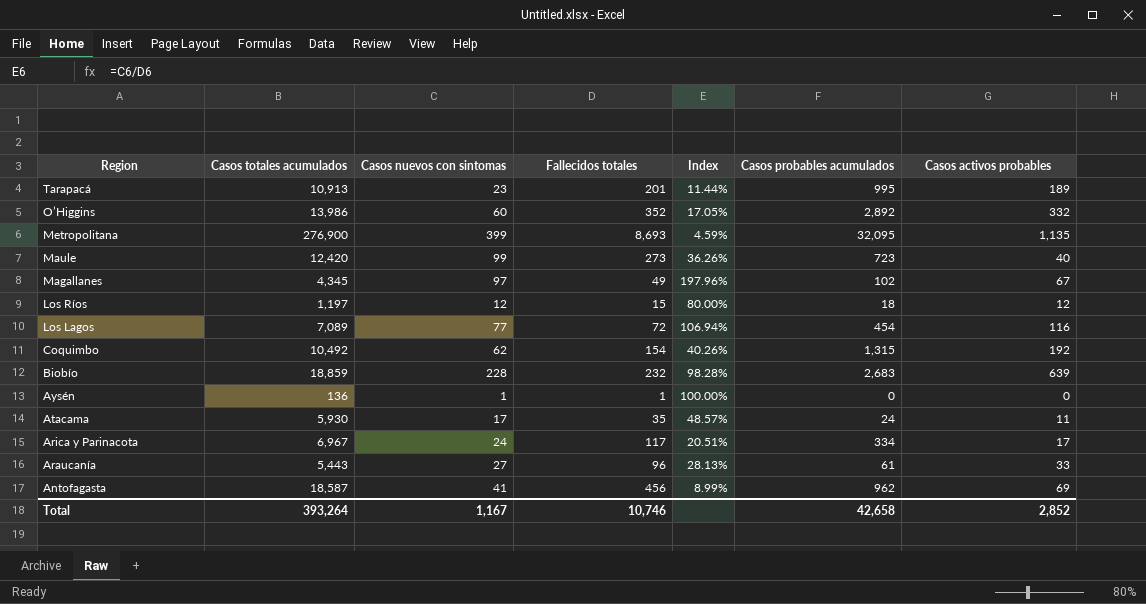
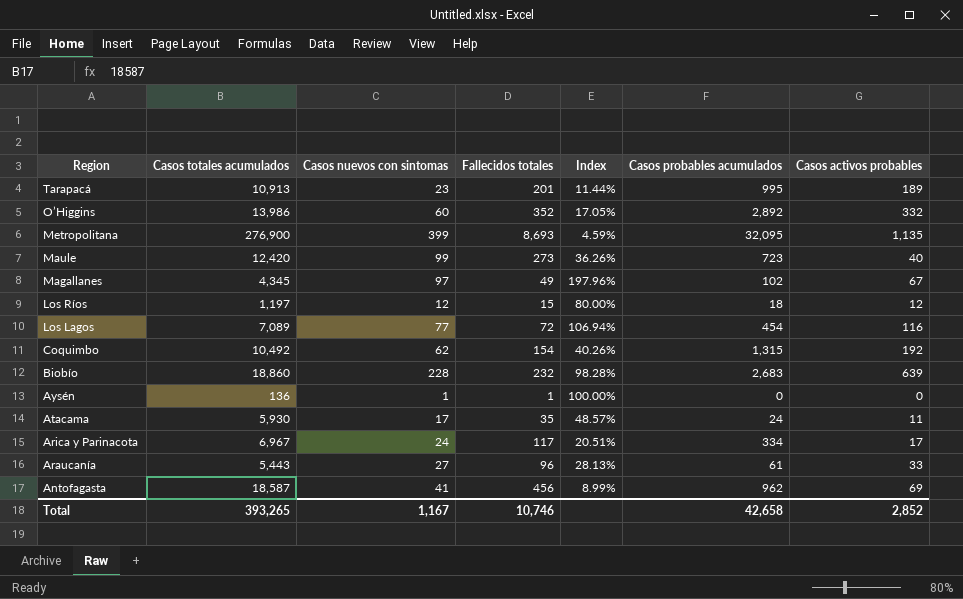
Biobío | Casos totales acumulados: 18,859 -> 18,860
Total | Casos totales acumulados: 393,264 -> 393,265

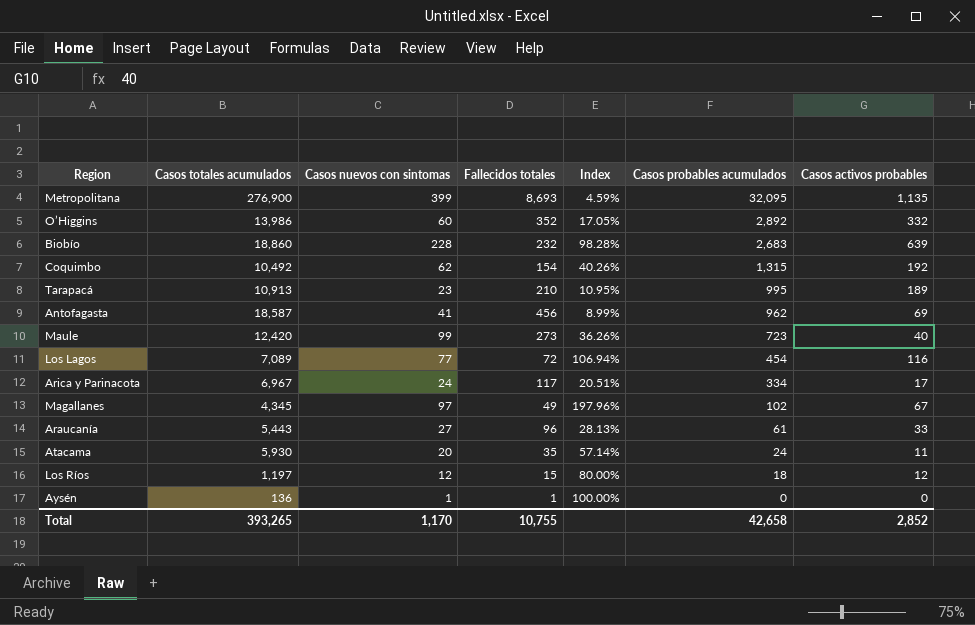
row order: Region descending -> Casos probables acumulados descending
Tarapacá | Fallecidos totales: 201 -> 210
Tarapacá | Index: 11.44% -> 10.95%
Atacama | Casos nuevos con sintomas: 17 -> 20
Atacama | Index: 48.57% -> 57.14%
Total | Casos nuevos con sintomas: 1,167 -> 1,170
Total | Fallecidos totales: 10,746 -> 10,755

